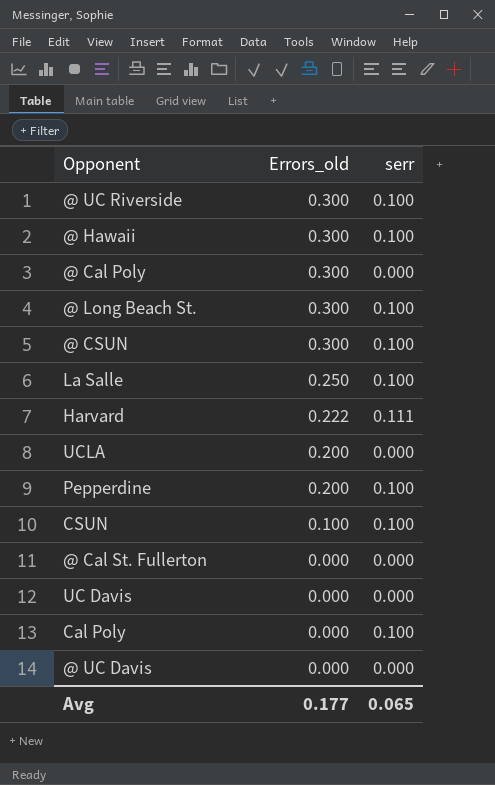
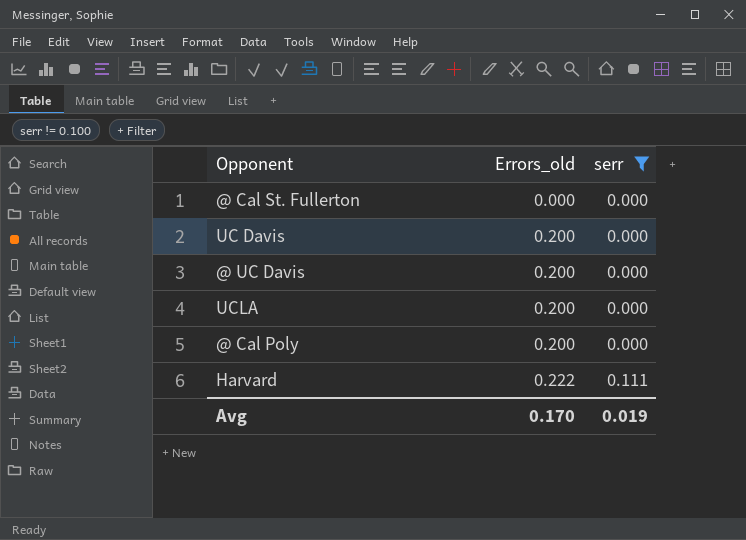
filter: none -> serr != 0.100
row order: Errors_old descending -> Errors_old ascending
UC Davis | Errors_old: 0.000 -> 0.200
@ UC Davis | Errors_old: 0.000 -> 0.200
@ Cal Poly | Errors_old: 0.300 -> 0.200
Avg | Errors_old: 0.177 -> 0.170
Avg | serr: 0.065 -> 0.019

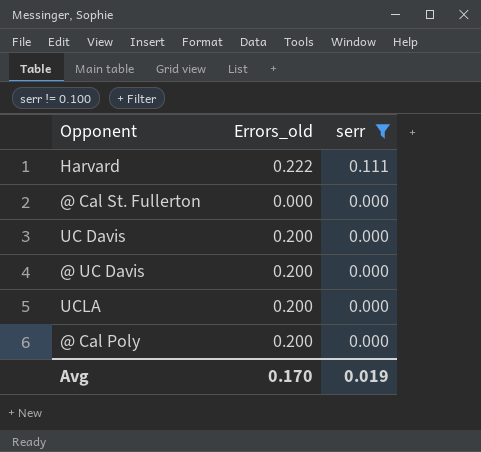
row order: Errors_old ascending -> serr descending

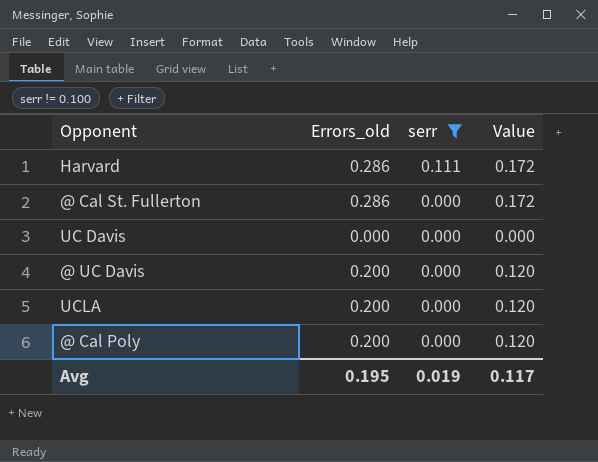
column Value | formula: none -> [Errors_old] * 0.6
Harvard | Errors_old: 0.222 -> 0.286
@ Cal St. Fullerton | Errors_old: 0.000 -> 0.286
UC Davis | Errors_old: 0.200 -> 0.000
Avg | Errors_old: 0.170 -> 0.195

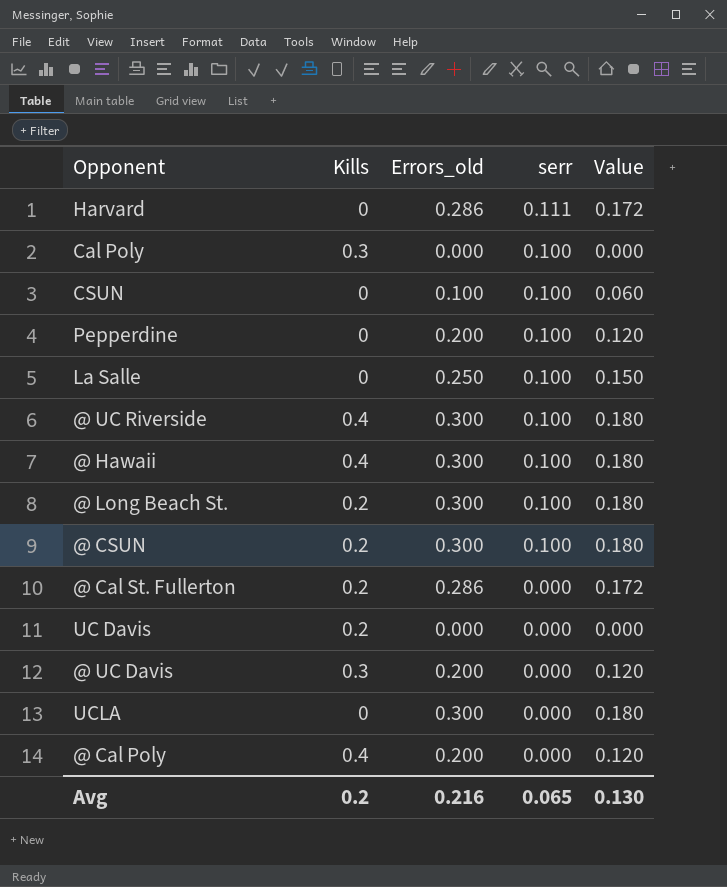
filter: serr != 0.100 -> none
column Kills | position: none -> 2
UCLA | Errors_old: 0.200 -> 0.300
UCLA | Value: 0.120 -> 0.180
Avg | Errors_old: 0.195 -> 0.216
Avg | serr: 0.019 -> 0.065
Avg | Value: 0.117 -> 0.130

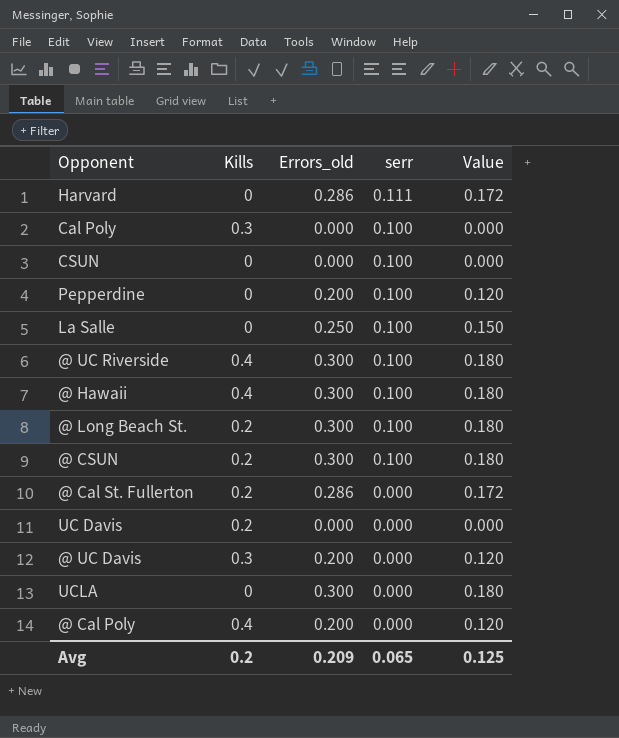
CSUN | Errors_old: 0.100 -> 0.000
CSUN | Value: 0.060 -> 0.000
Avg | Errors_old: 0.216 -> 0.209
Avg | Value: 0.130 -> 0.125

